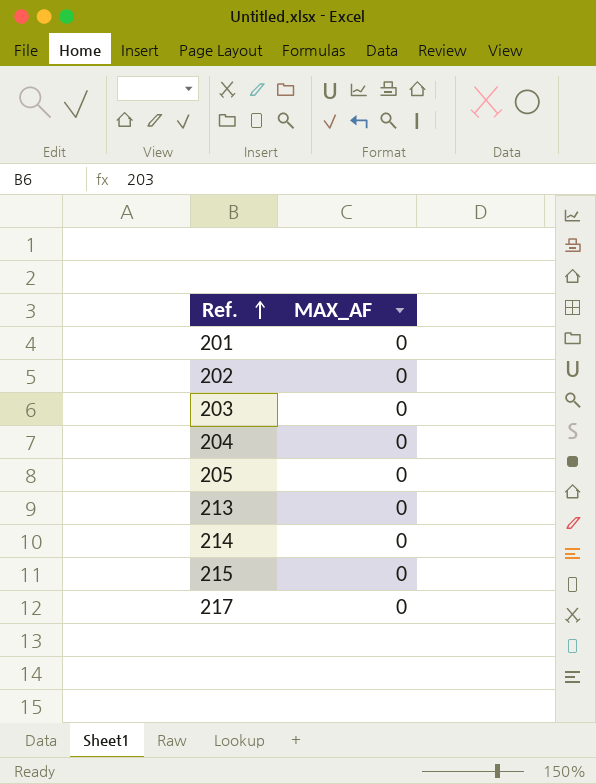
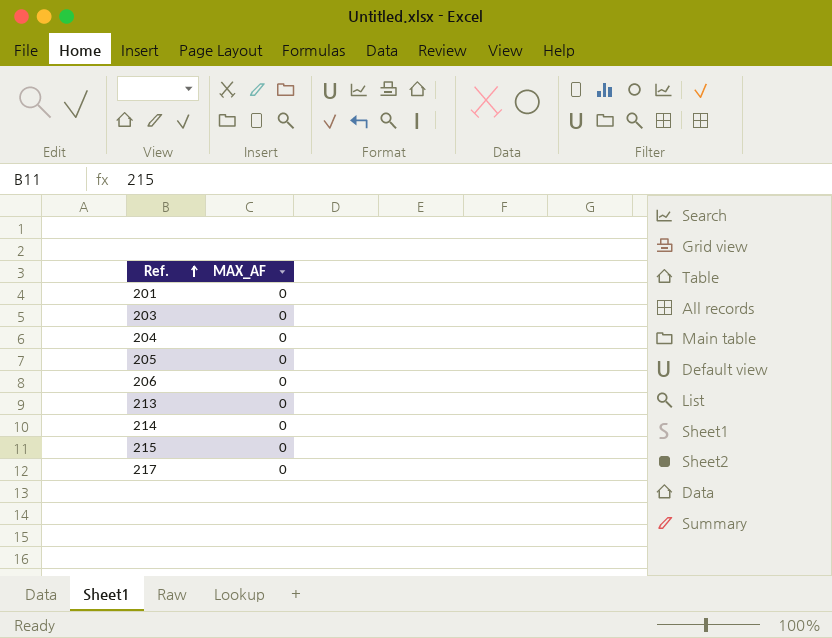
row 202: 0 -> none
row 206: none -> 0

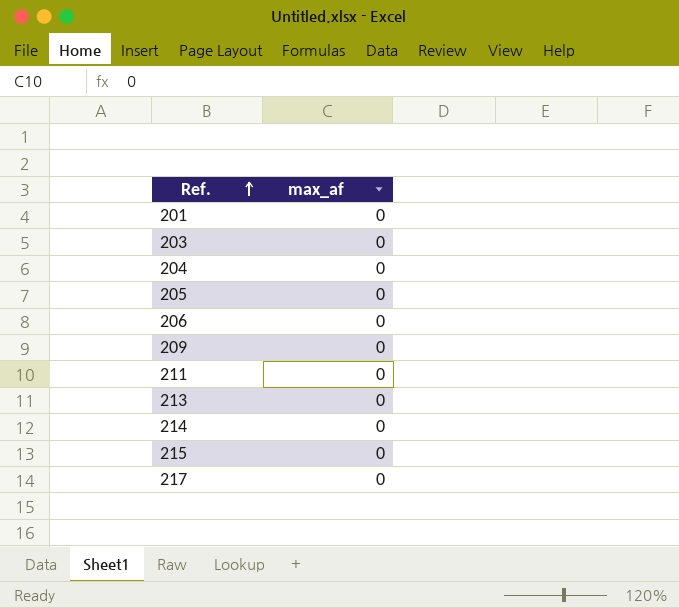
column name: MAX_AF -> max_af
row 209: none -> 0
row 211: none -> 0

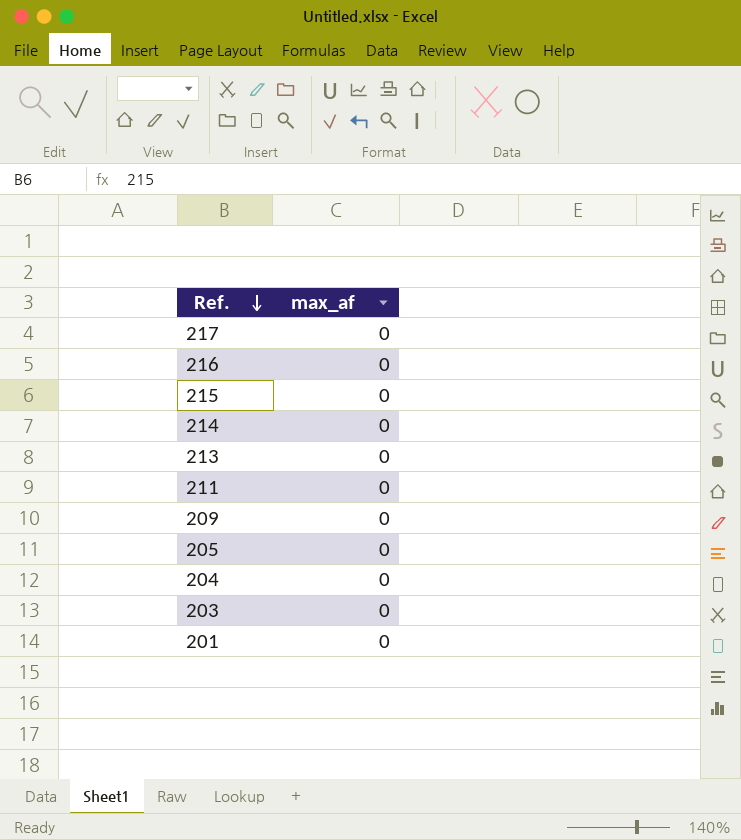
row order: Ref. ascending -> Ref. descending
row 206: 0 -> none
row 216: none -> 0

